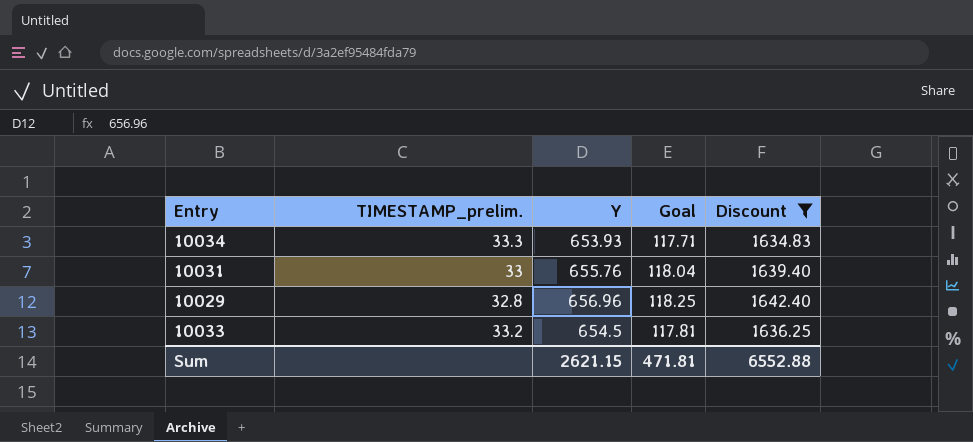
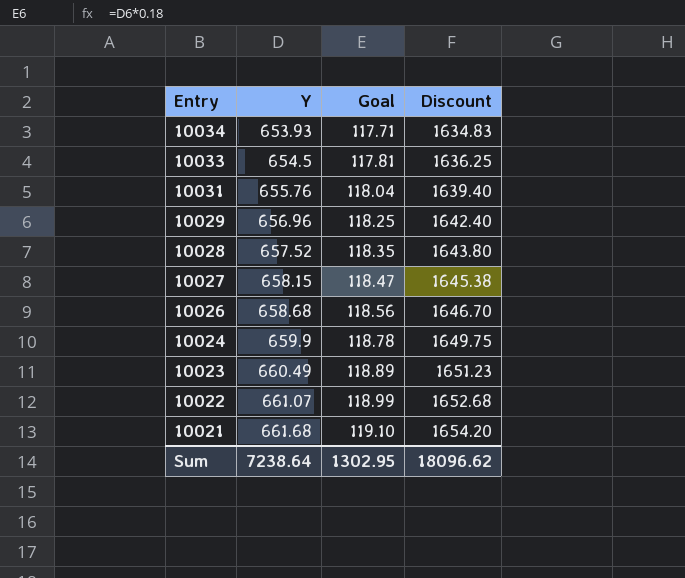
filter: Discount <= 1642.40 -> none
row order: none -> Entry descending
column TIMESTAMP_prelim. | position: 2 -> none
Sum | Y: 2621.15 -> 7238.64
Sum | Goal: 471.81 -> 1302.95
Sum | Discount: 6552.88 -> 18096.62

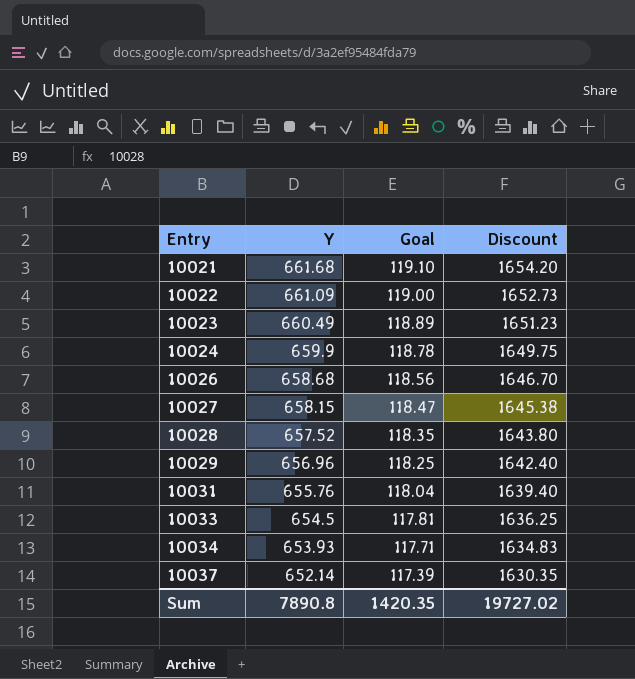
row order: Entry descending -> Entry ascending
10022 | Y: 661.07 -> 661.09
10022 | Goal: 118.99 -> 119.00
10022 | Discount: 1652.68 -> 1652.73
row 10037: none -> 652.14 | 117.39 | 1630.35
Sum | Y: 7238.64 -> 7890.8
Sum | Goal: 1302.95 -> 1420.35
Sum | Discount: 18096.62 -> 19727.02

